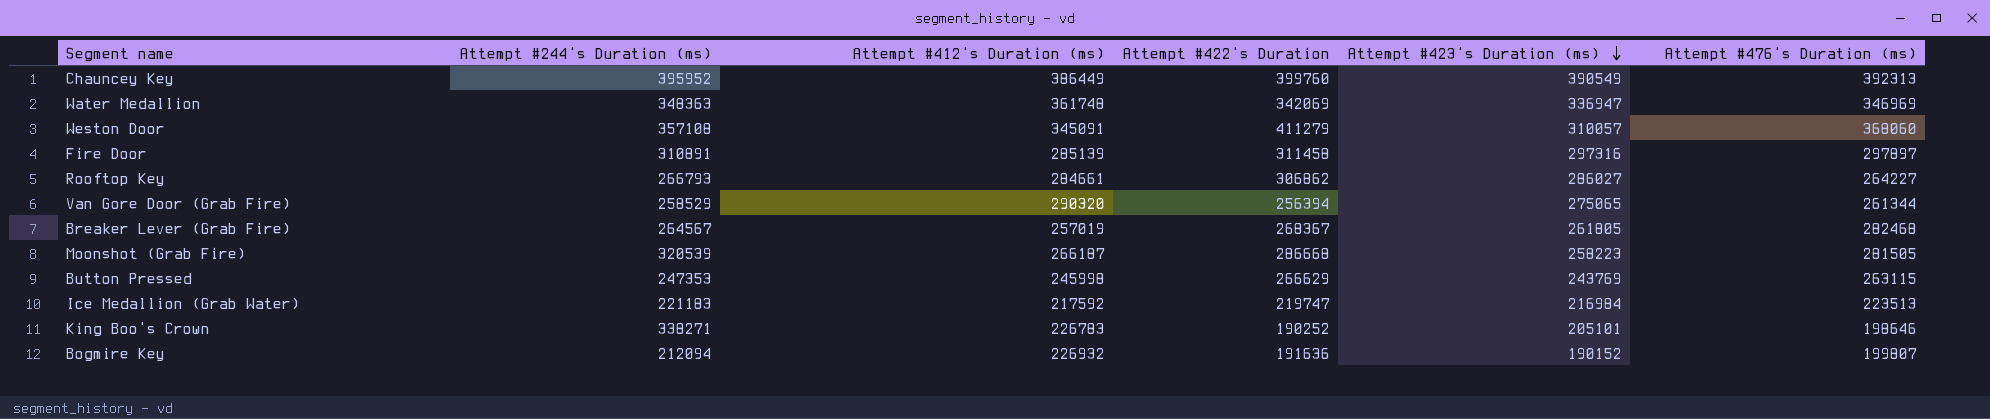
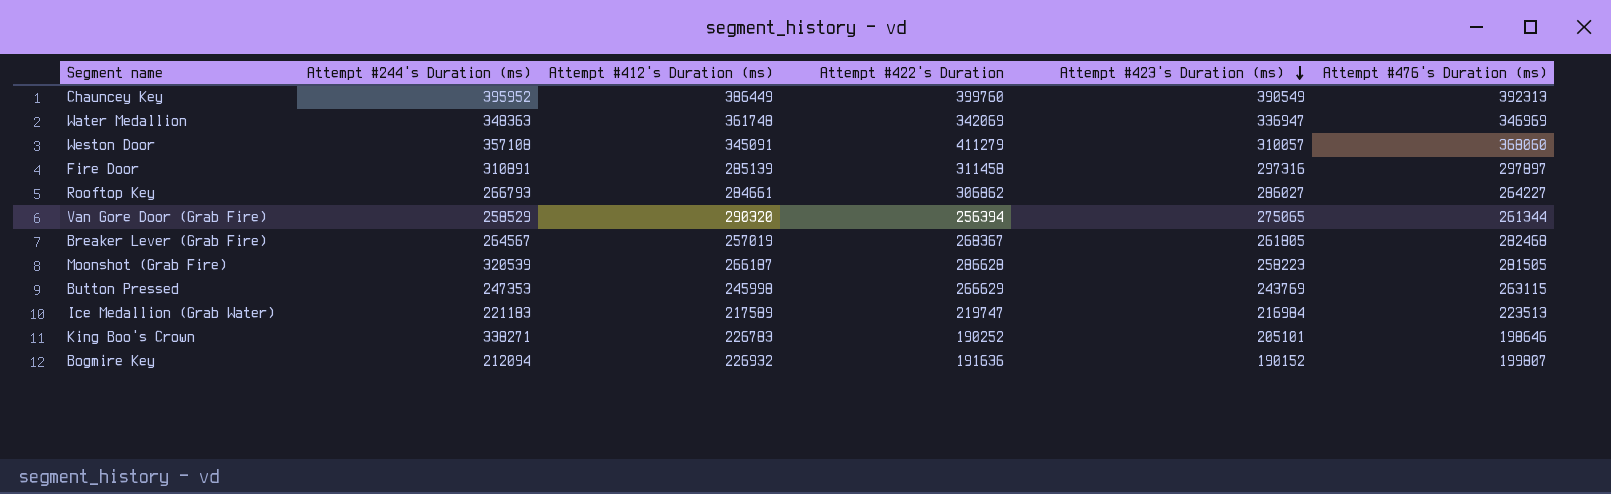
Moonshot (Grab Fire) | Attempt #422's Duration: 286668 -> 286628
Ice Medallion (Grab Water) | Attempt #412's Duration (ms): 217592 -> 217589

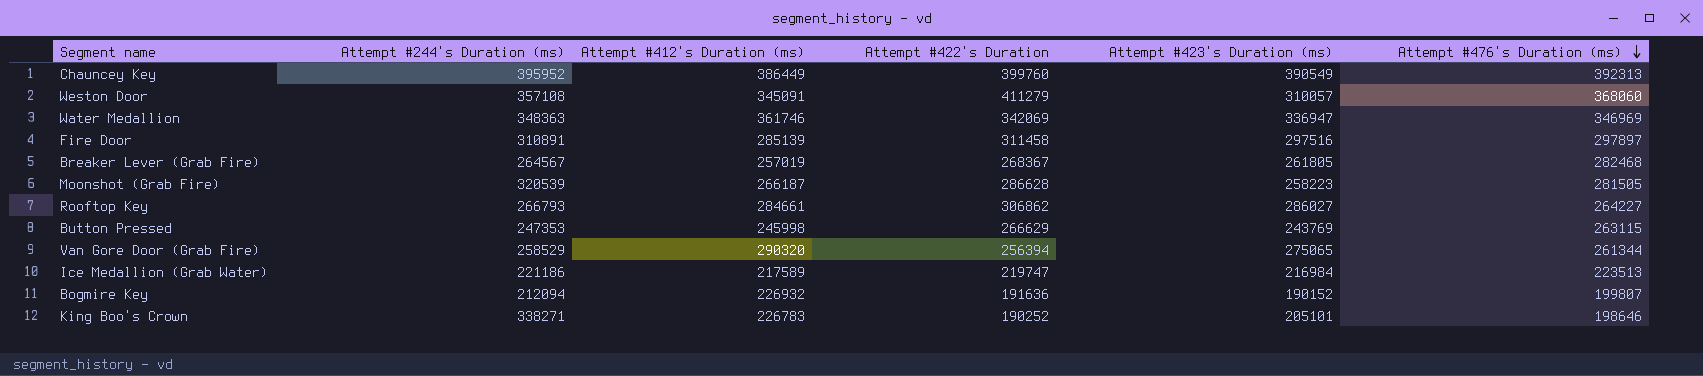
row order: Attempt #423's Duration (ms) descending -> Attempt #476's Duration (ms) descending
Water Medallion | Attempt #412's Duration (ms): 361748 -> 361746
Fire Door | Attempt #423's Duration (ms): 297316 -> 297516
Ice Medallion (Grab Water) | Attempt #244's Duration (ms): 221183 -> 221186

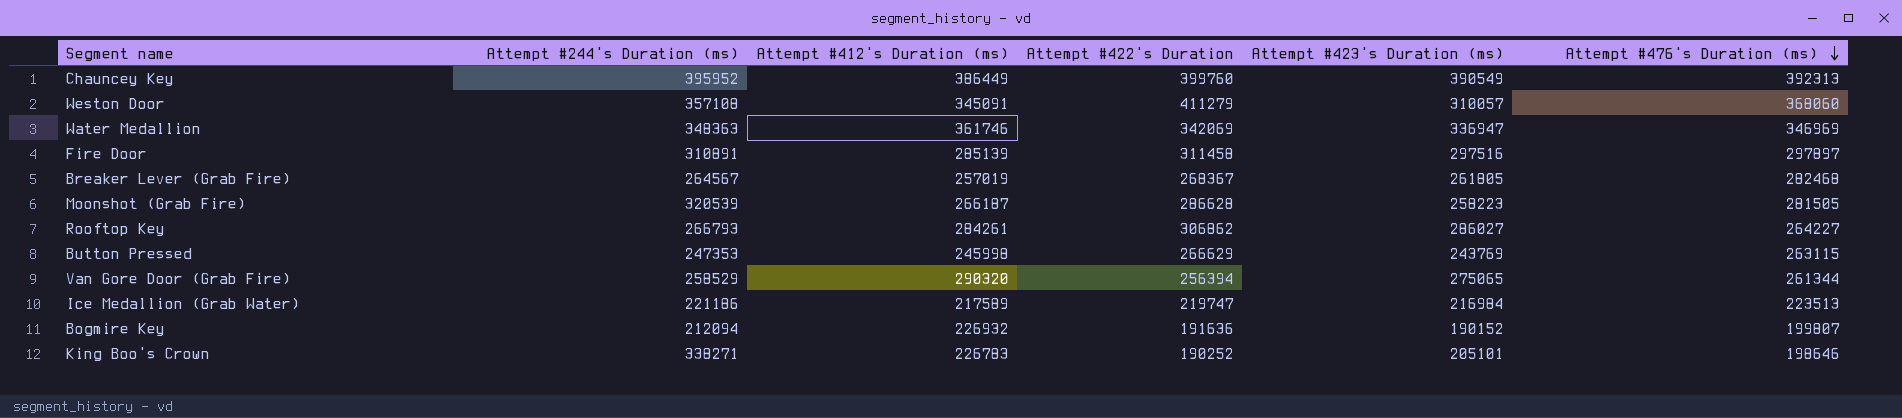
Rooftop Key | Attempt #412's Duration (ms): 284661 -> 284261

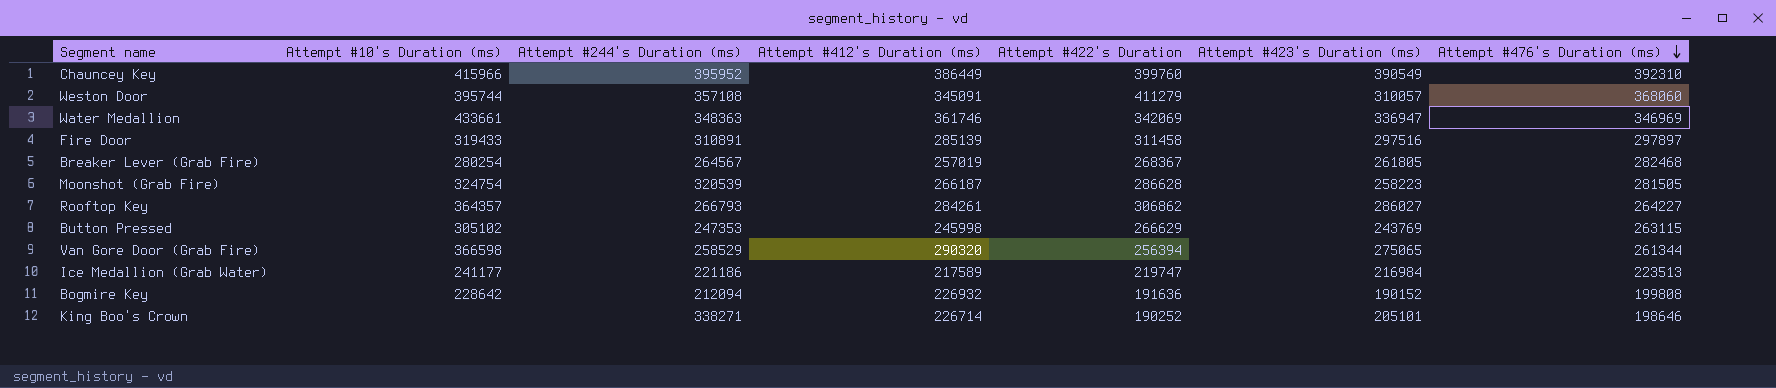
column Attempt #10's Duration (ms) | position: none -> 2
Chauncey Key | Attempt #476's Duration (ms): 392313 -> 392310
Bogmire Key | Attempt #476's Duration (ms): 199807 -> 199808
King Boo's Crown | Attempt #412's Duration (ms): 226783 -> 226714

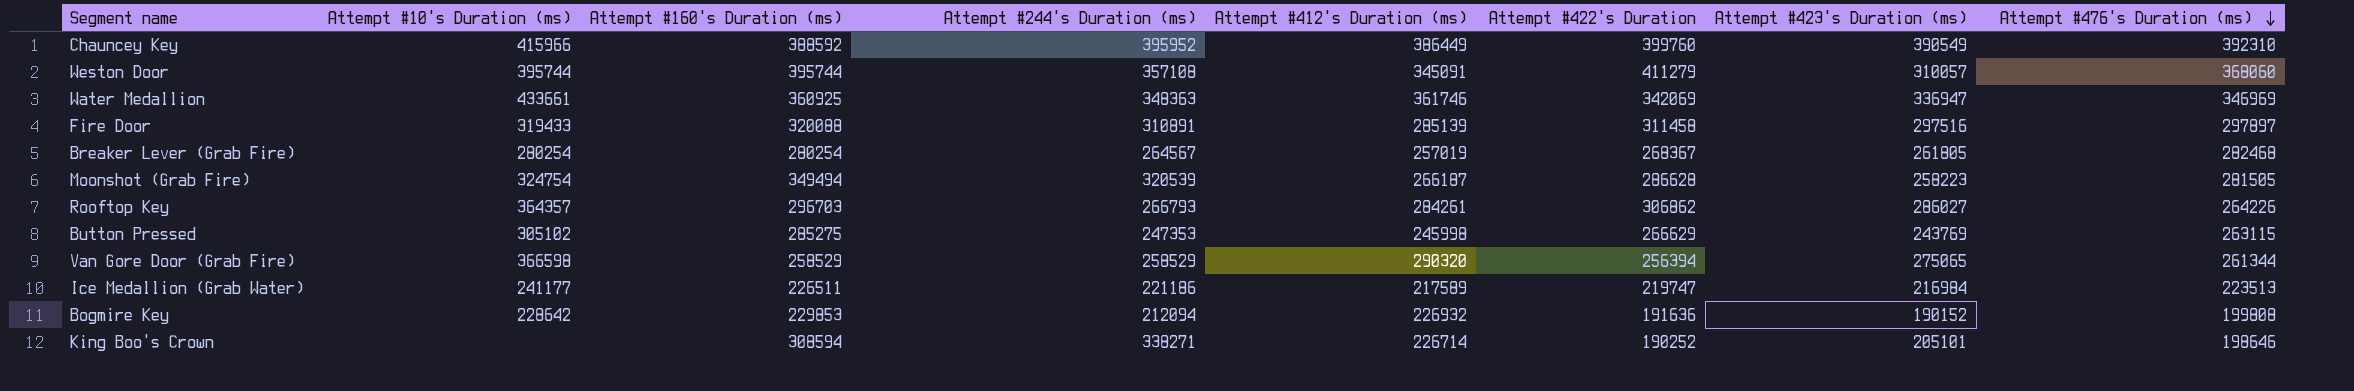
column Attempt #160's Duration (ms) | position: none -> 3
Rooftop Key | Attempt #476's Duration (ms): 264227 -> 264226

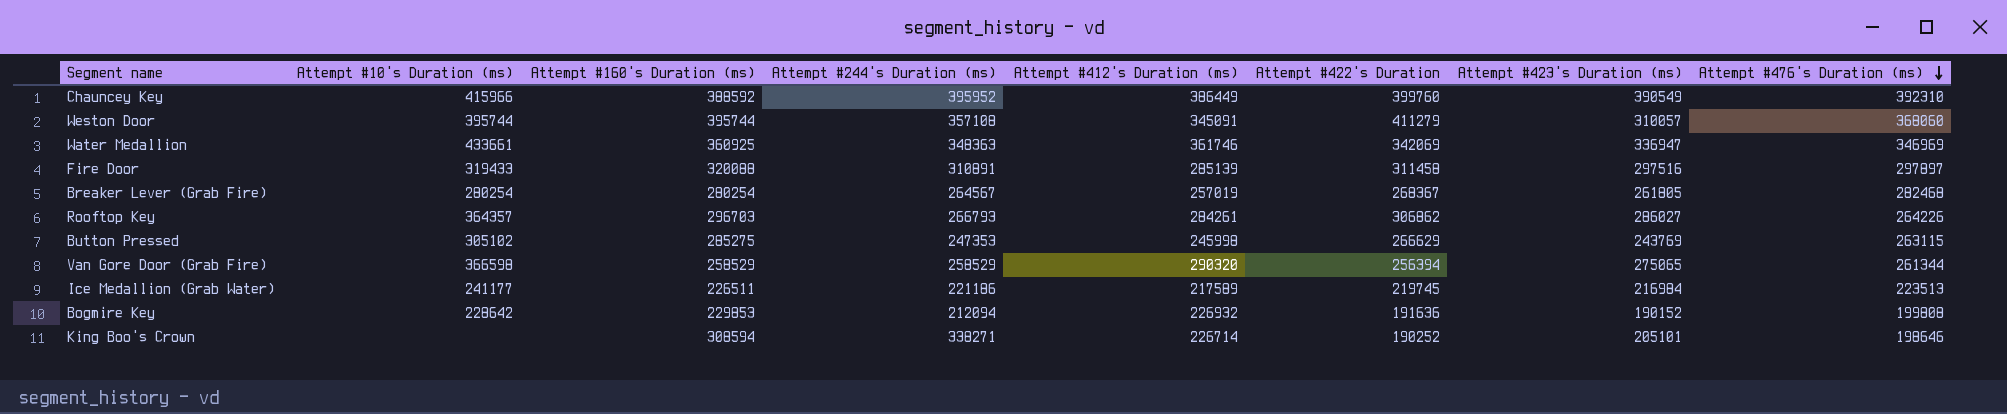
row Moonshot (Grab Fire): 324754 | 349494 | 320539 | 266187 | 286628 | 258223 | 281505 -> none
Ice Medallion (Grab Water) | Attempt #422's Duration: 219747 -> 219745

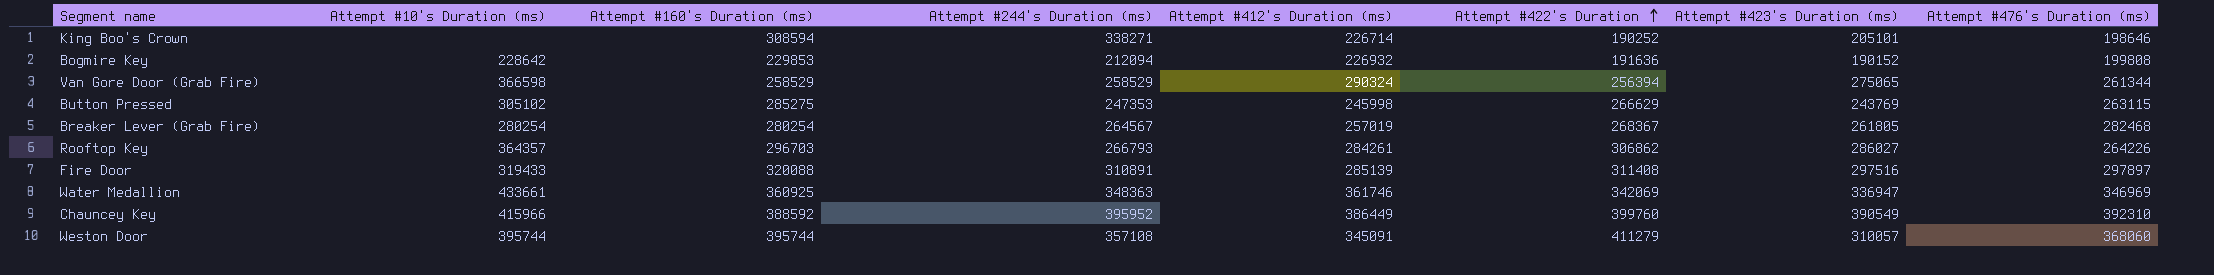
row order: Attempt #476's Duration (ms) descending -> Attempt #422's Duration ascending
row Ice Medallion (Grab Water): 241177 | 226511 | 221186 | 217589 | 219745 | 216984 | 223513 -> none
Van Gore Door (Grab Fire) | Attempt #412's Duration (ms): 290320 -> 290324
Fire Door | Attempt #422's Duration: 311458 -> 311408

